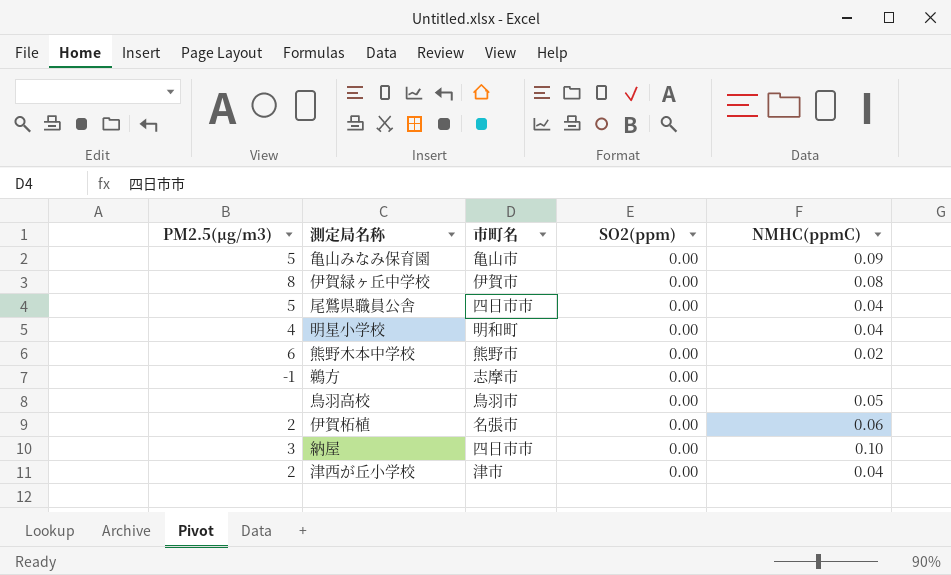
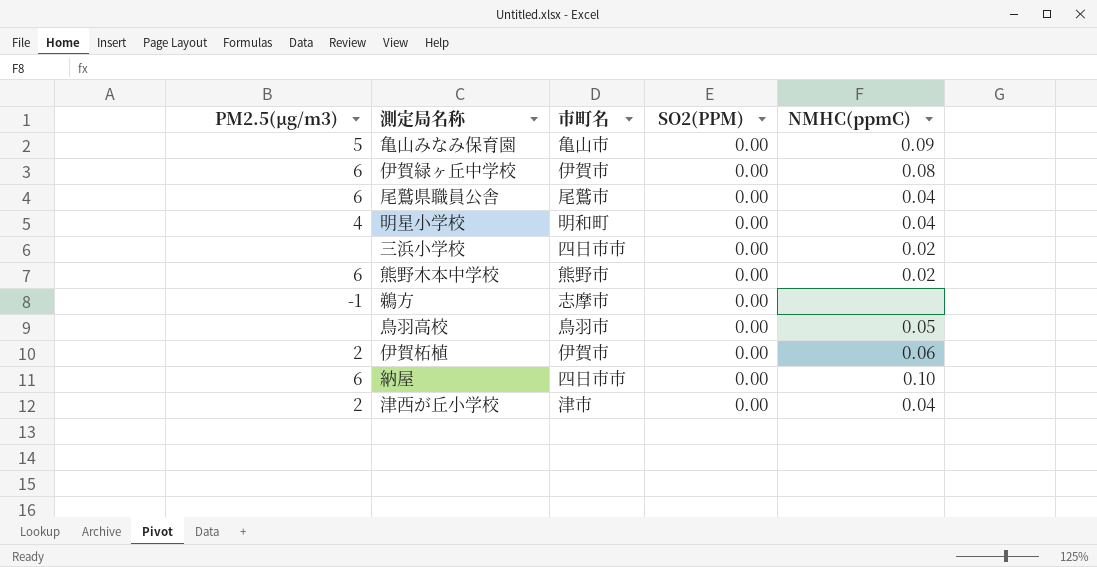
column name: SO2(ppm) -> SO2(PPM)
伊賀緑ヶ丘中学校 | PM2.5(μg/m3): 8 -> 6
尾鷲県職員公舎 | PM2.5(μg/m3): 5 -> 6
尾鷲県職員公舎 | 市町名: 四日市市 -> 尾鷲市
row 三浜小学校: none -> none | 四日市市 | 0.00 | 0.02
伊賀柘植 | 市町名: 名張市 -> 伊賀市
納屋 | PM2.5(μg/m3): 3 -> 6

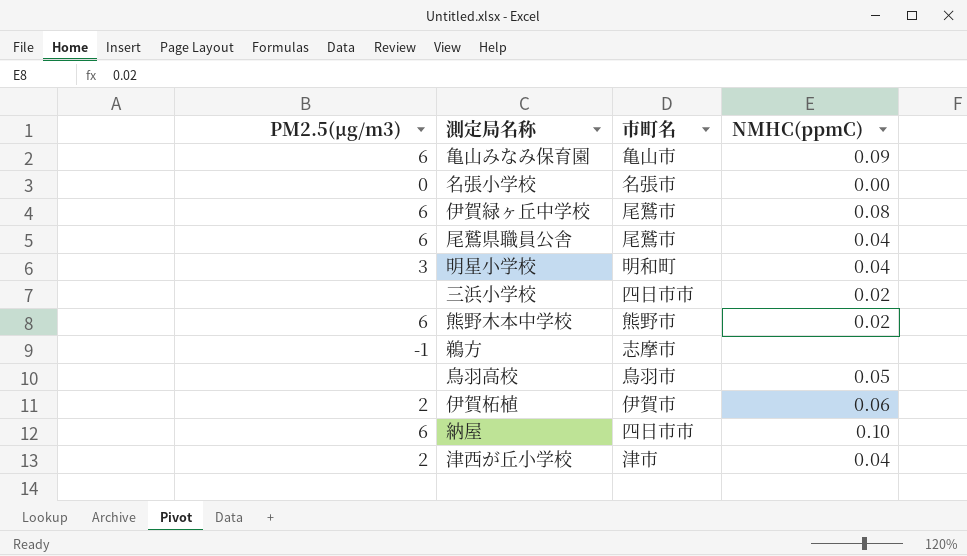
column SO2(PPM) | position: 4 -> none
亀山みなみ保育園 | PM2.5(μg/m3): 5 -> 6
row 名張小学校: none -> 0 | 名張市 | 0.00
伊賀緑ヶ丘中学校 | 市町名: 伊賀市 -> 尾鷲市
明星小学校 | PM2.5(μg/m3): 4 -> 3

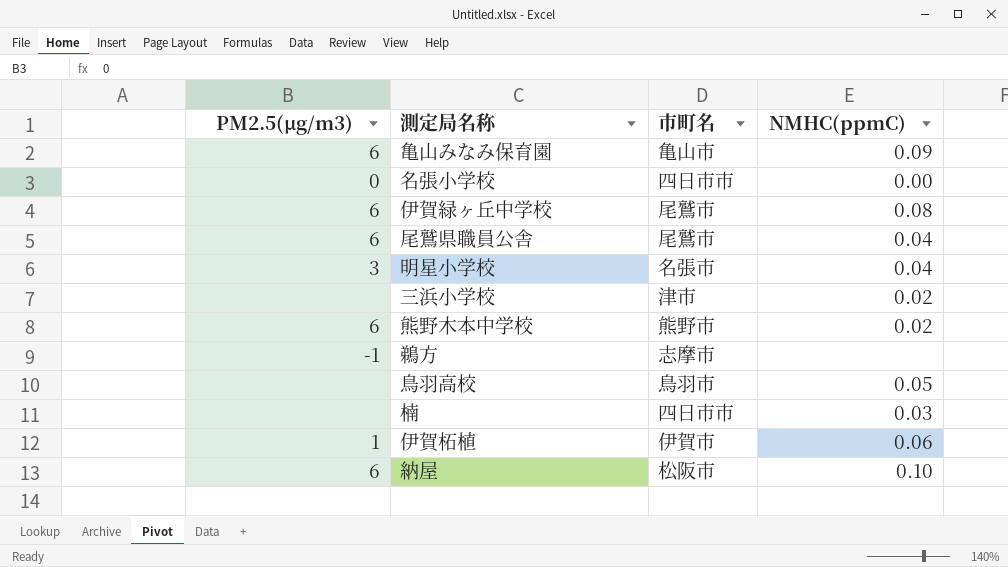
row 津西が丘小学校: 2 | 津市 | 0.04 -> none
名張小学校 | 市町名: 名張市 -> 四日市市
明星小学校 | 市町名: 明和町 -> 名張市
三浜小学校 | 市町名: 四日市市 -> 津市
row 楠: none -> none | 四日市市 | 0.03
伊賀柘植 | PM2.5(μg/m3): 2 -> 1
納屋 | 市町名: 四日市市 -> 松阪市

